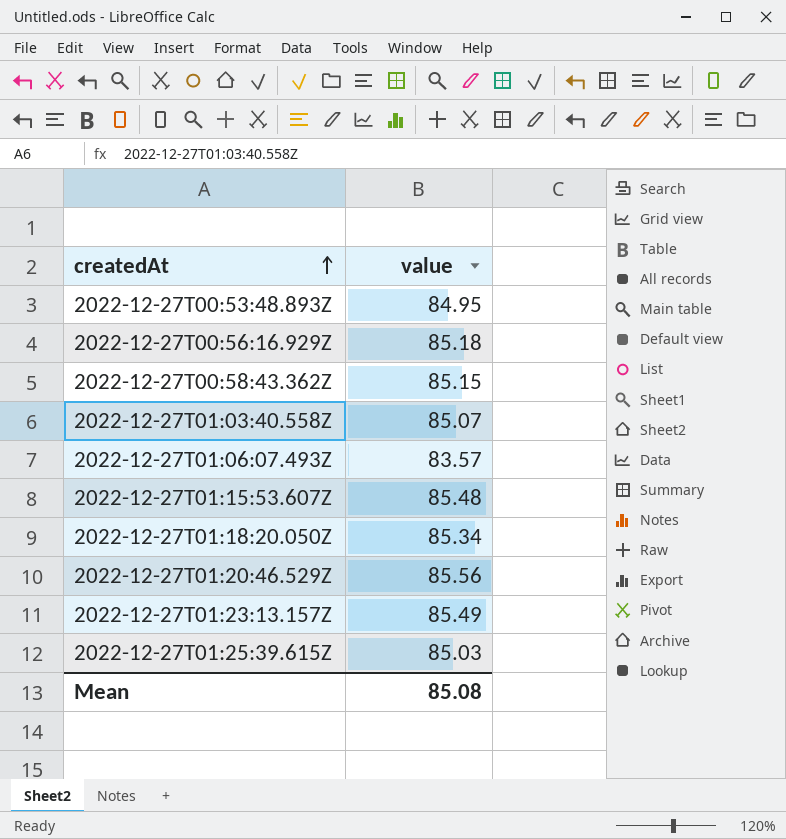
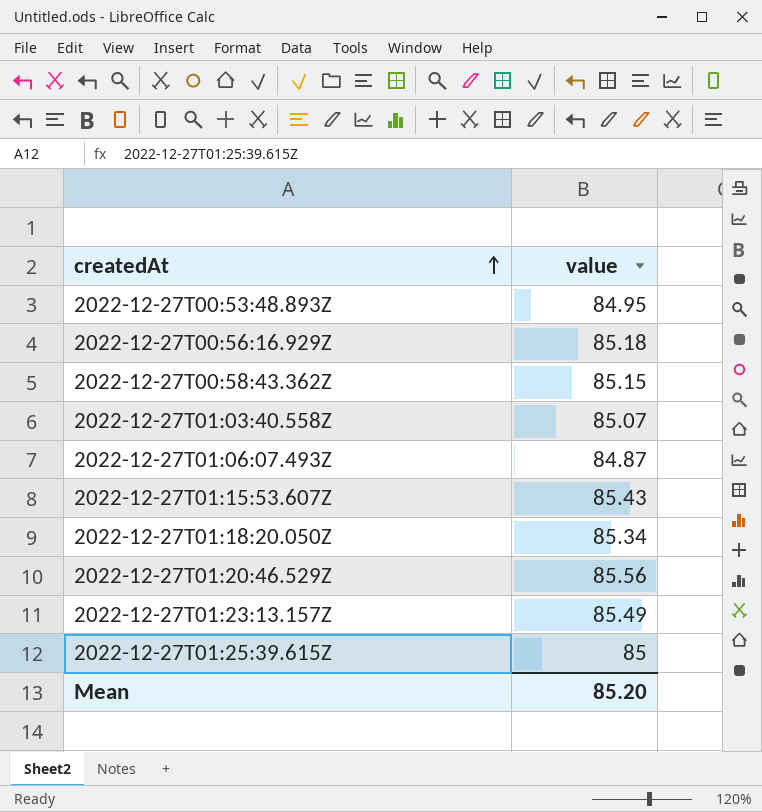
2022-12-27T01:06:07.493Z | value: 83.57 -> 84.87
2022-12-27T01:15:53.607Z | value: 85.48 -> 85.43
2022-12-27T01:25:39.615Z | value: 85.03 -> 85
Mean | value: 85.08 -> 85.20

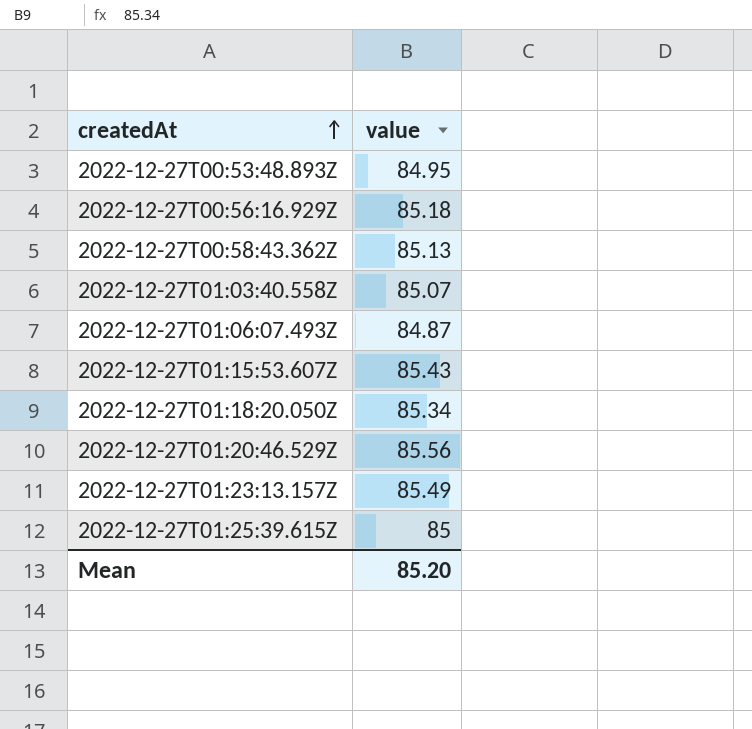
2022-12-27T00:58:43.362Z | value: 85.15 -> 85.13

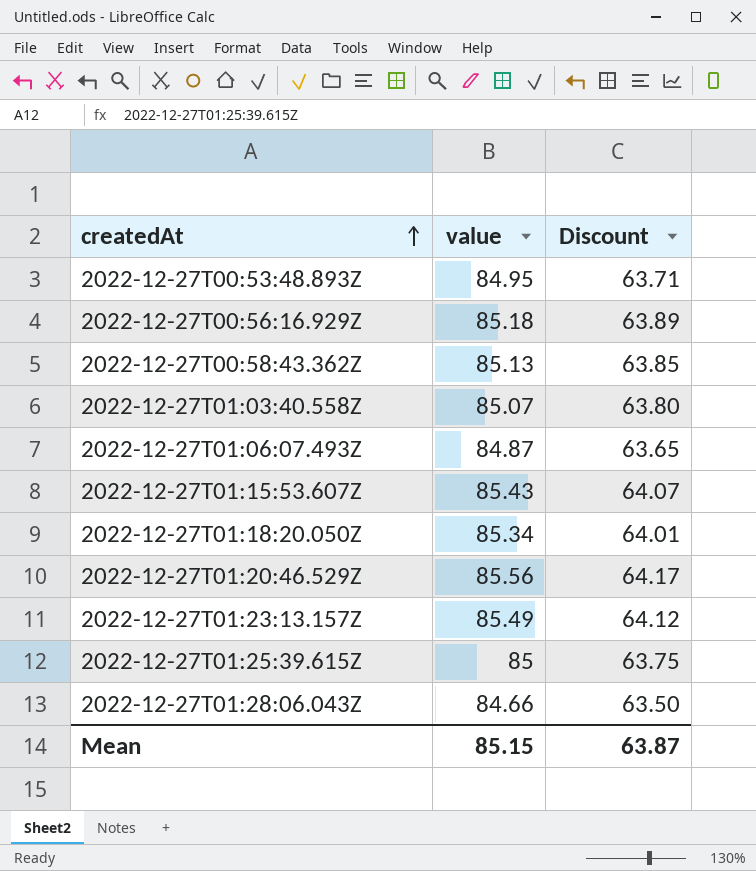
column Discount | formula: none -> [value] * 0.75
row 2022-12-27T01:28:06.043Z: none -> 84.66 | 63.50
Mean | value: 85.20 -> 85.15

